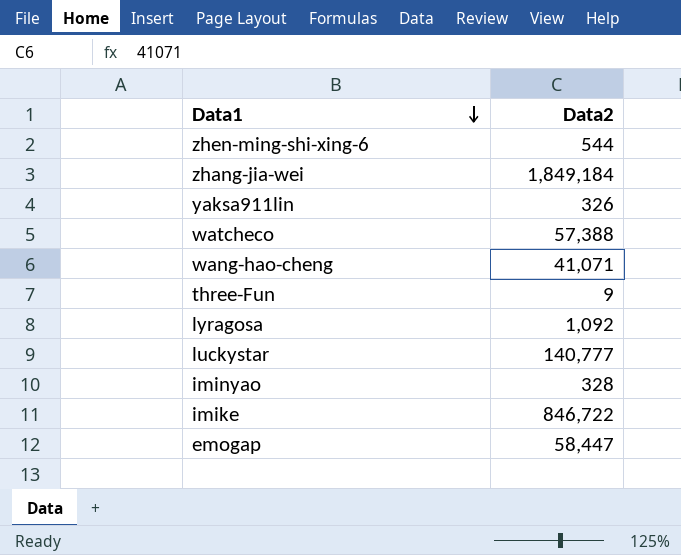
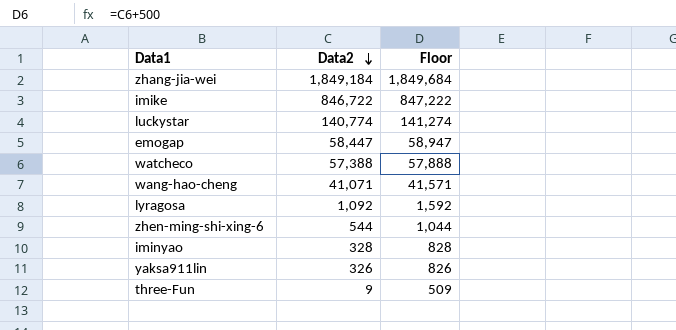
row order: Data1 descending -> Data2 descending
column Floor | formula: none -> [Data2] + 500
luckystar | Data2: 140,777 -> 140,774

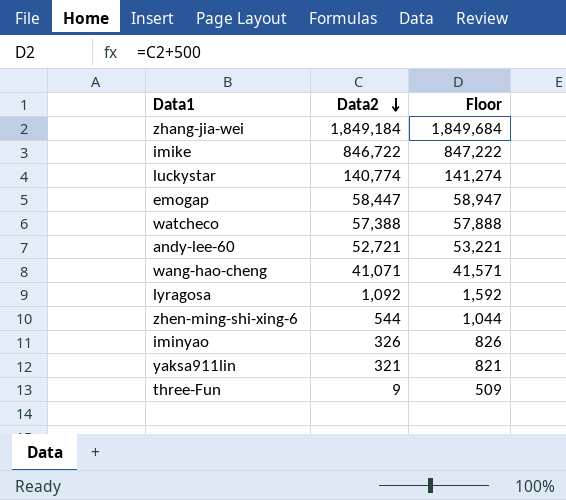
row andy-lee-60: none -> 52,721 | 53,221
iminyao | Data2: 328 -> 326
iminyao | Floor: 828 -> 826
yaksa911lin | Data2: 326 -> 321
yaksa911lin | Floor: 826 -> 821

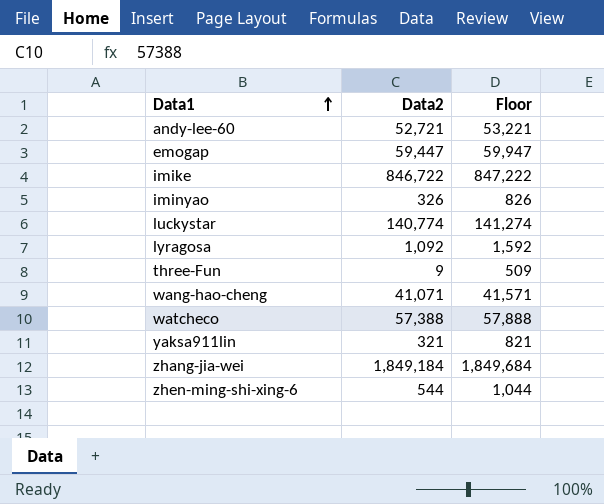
row order: Data2 descending -> Data1 ascending
emogap | Data2: 58,447 -> 59,447
emogap | Floor: 58,947 -> 59,947

